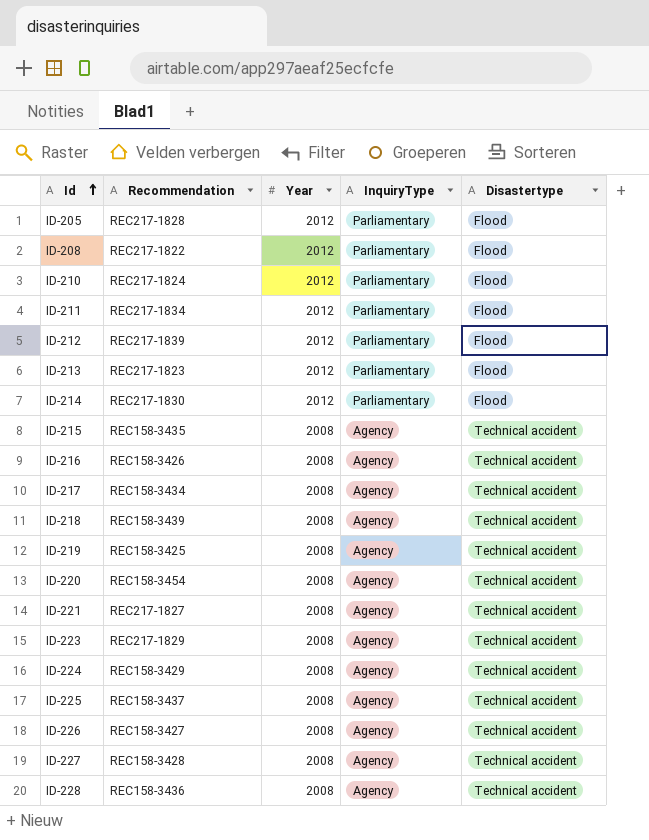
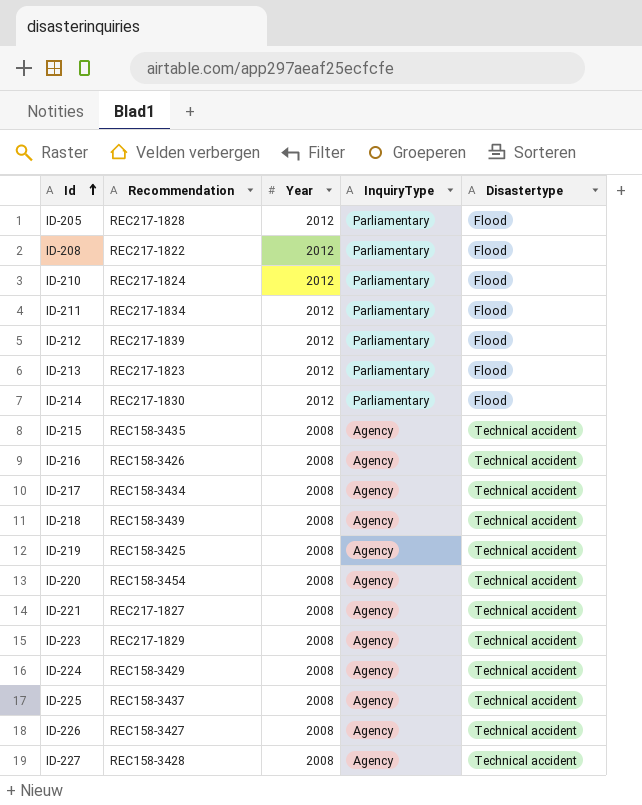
row ID-228: REC158-3436 | 2008 | Agency | Technical accident -> none

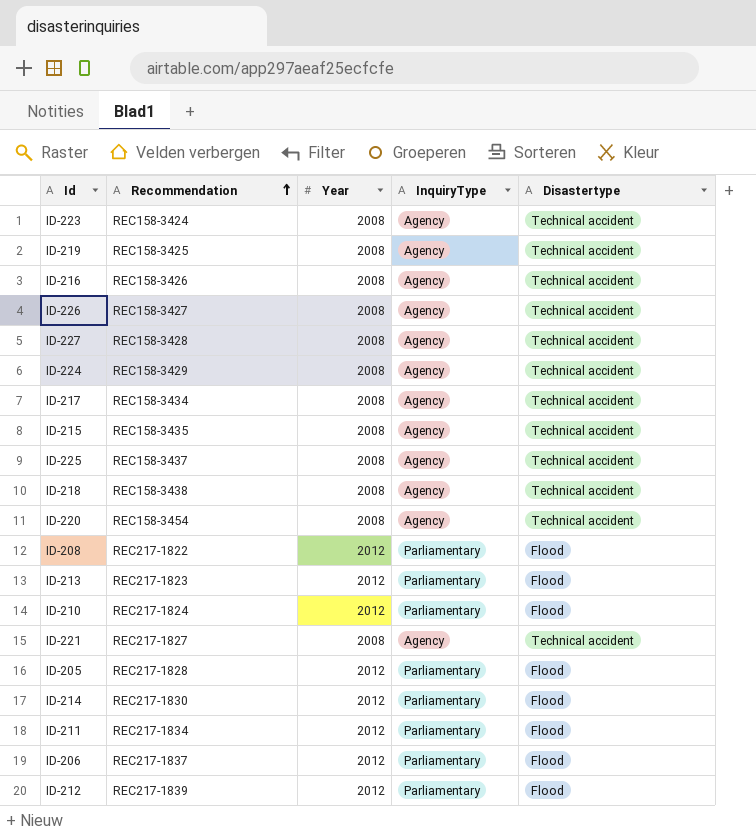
row order: Id ascending -> Recommendation ascending
ID-223 | Recommendation: REC217-1829 -> REC158-3424
ID-218 | Recommendation: REC158-3439 -> REC158-3438
row ID-206: none -> REC217-1837 | 2012 | Parliamentary | Flood

